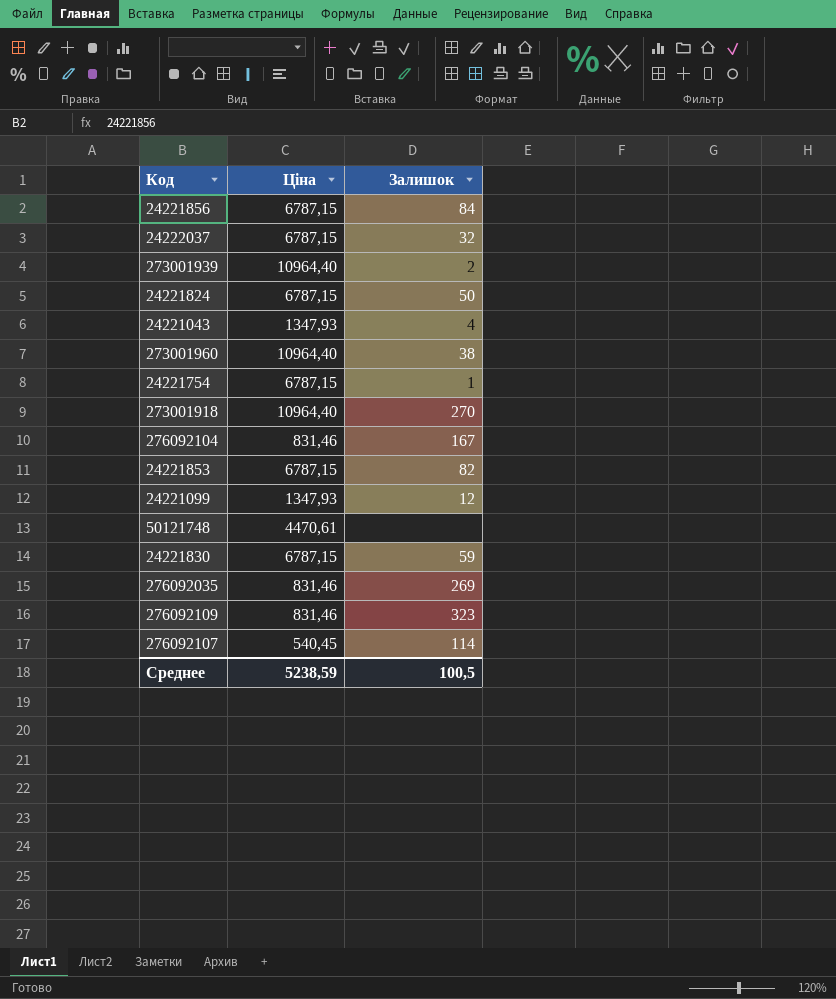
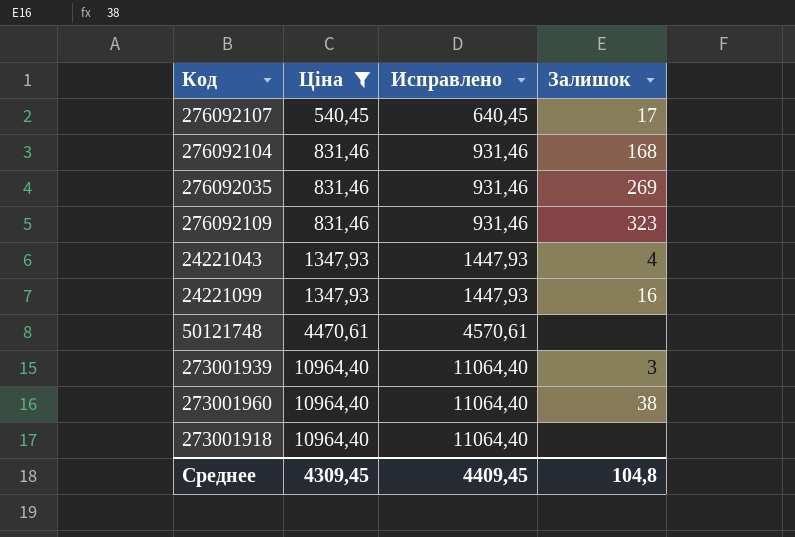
filter: none -> Ціна != 6787,15
row order: none -> Ціна ascending
column Исправлено | formula: none -> [Ціна] + 100
276092107 | Залишок: 114 -> 17
276092104 | Залишок: 167 -> 168
24221099 | Залишок: 12 -> 16
273001939 | Залишок: 2 -> 3
273001918 | Залишок: 270 -> none
Среднее | Ціна: 5238,59 -> 4309,45
Среднее | Залишок: 100,5 -> 104,8

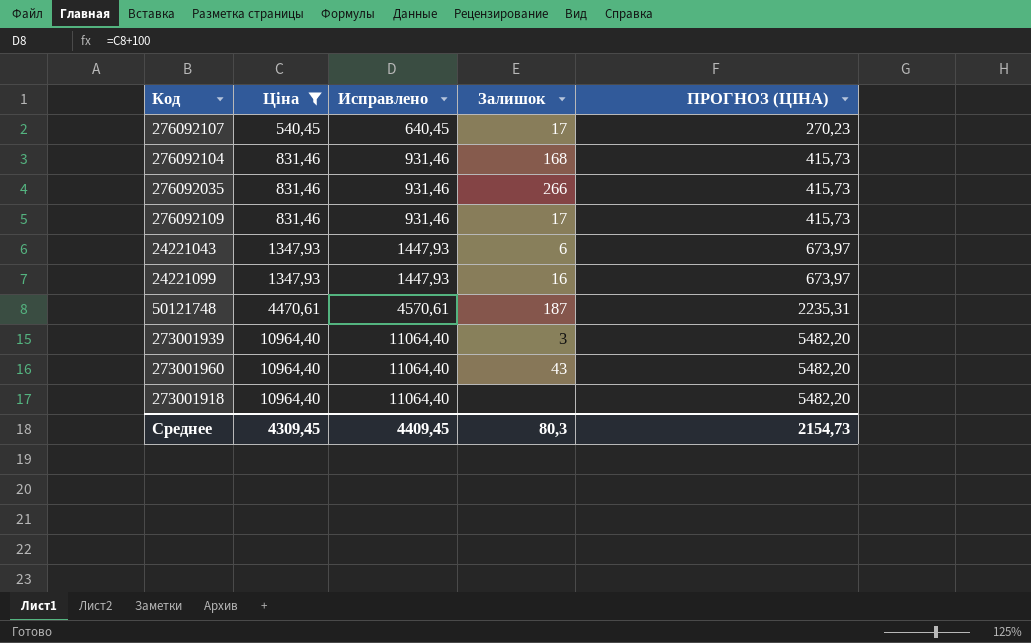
column ПРОГНОЗ (ЦІНА) | formula: none -> [Ціна] * 0,5
276092035 | Залишок: 269 -> 266
276092109 | Залишок: 323 -> 17
24221043 | Залишок: 4 -> 6
50121748 | Залишок: none -> 187
273001960 | Залишок: 38 -> 43
Среднее | Залишок: 104,8 -> 80,3

